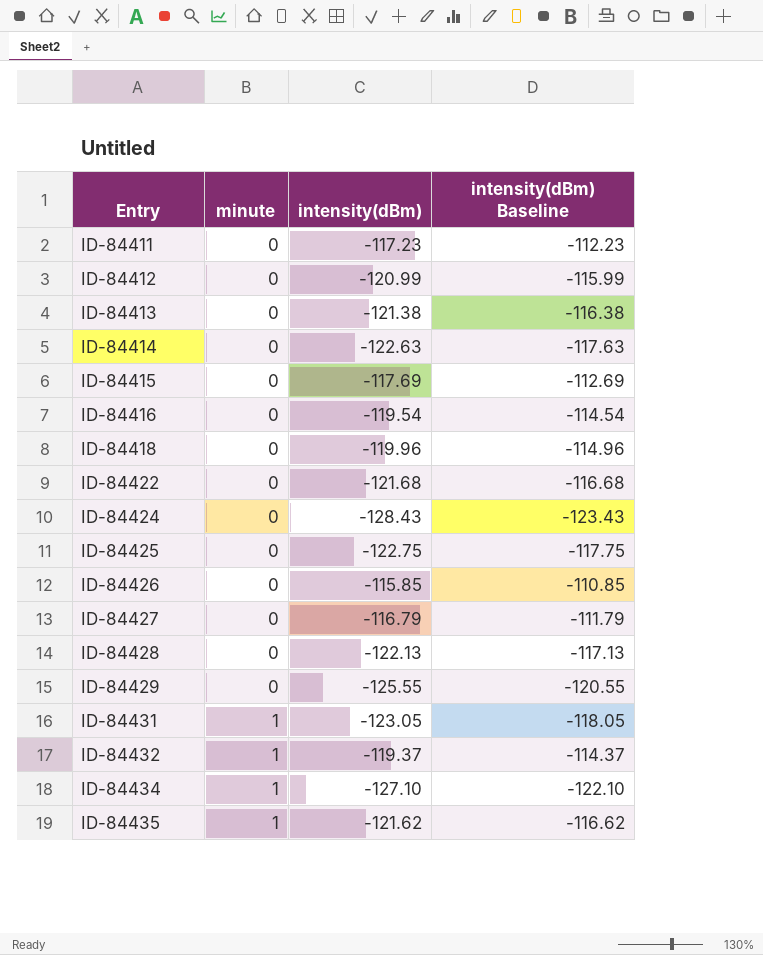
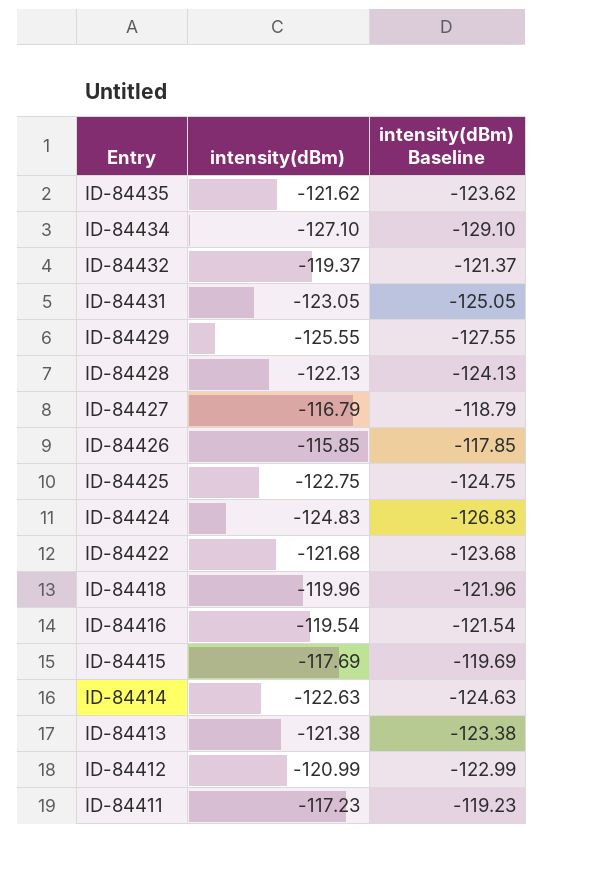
row order: Entry ascending -> Entry descending
column minute | position: 2 -> none
column intensity(dBm) Baseline | formula: [intensity(dBm)] + 5 -> [intensity(dBm)] - 2
ID-84424 | intensity(dBm): -128.43 -> -124.83

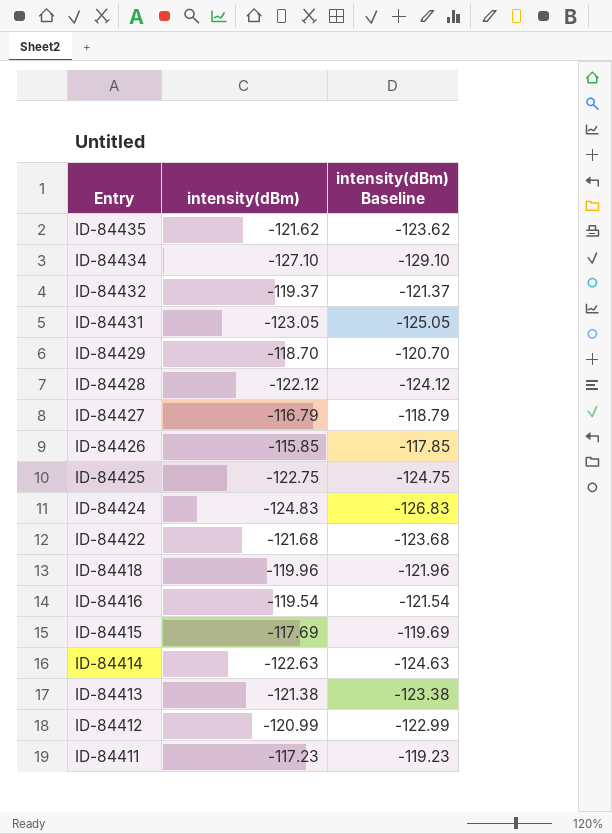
ID-84429 | intensity(dBm): -125.55 -> -118.70
ID-84429 | intensity(dBm) Baseline: -127.55 -> -120.70
ID-84428 | intensity(dBm): -122.13 -> -122.12
ID-84428 | intensity(dBm) Baseline: -124.13 -> -124.12

